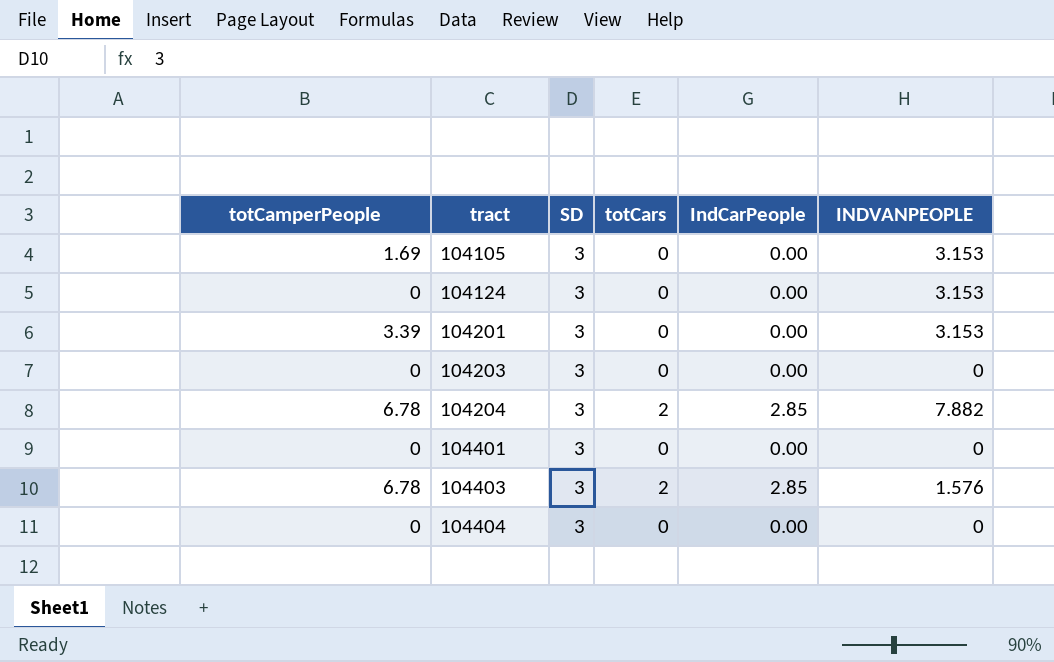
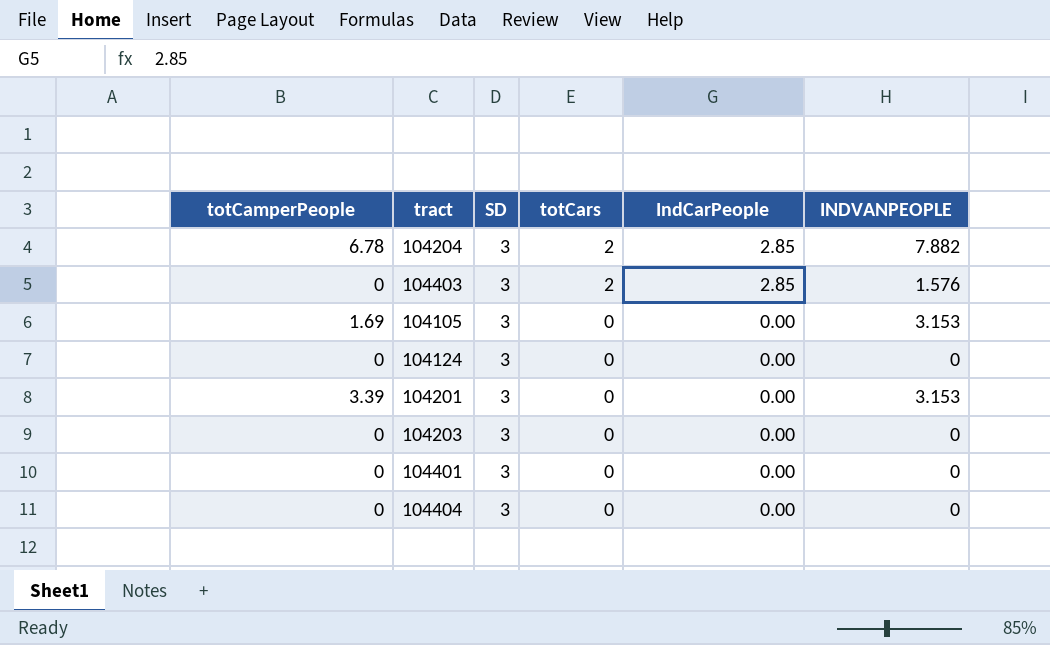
row order: tract ascending -> totCars descending
104403 | totCamperPeople: 6.78 -> 0
104124 | INDVANPEOPLE: 3.153 -> 0

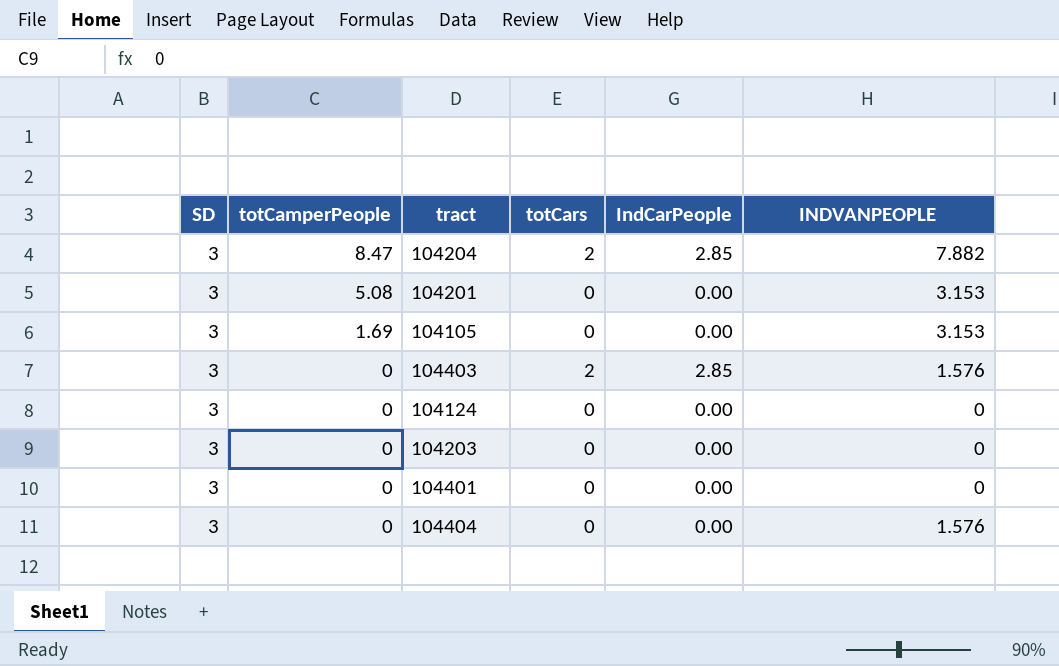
row order: totCars descending -> totCamperPeople descending
column SD | position: 3 -> 1
104204 | totCamperPeople: 6.78 -> 8.47
104201 | totCamperPeople: 3.39 -> 5.08
104404 | INDVANPEOPLE: 0 -> 1.576

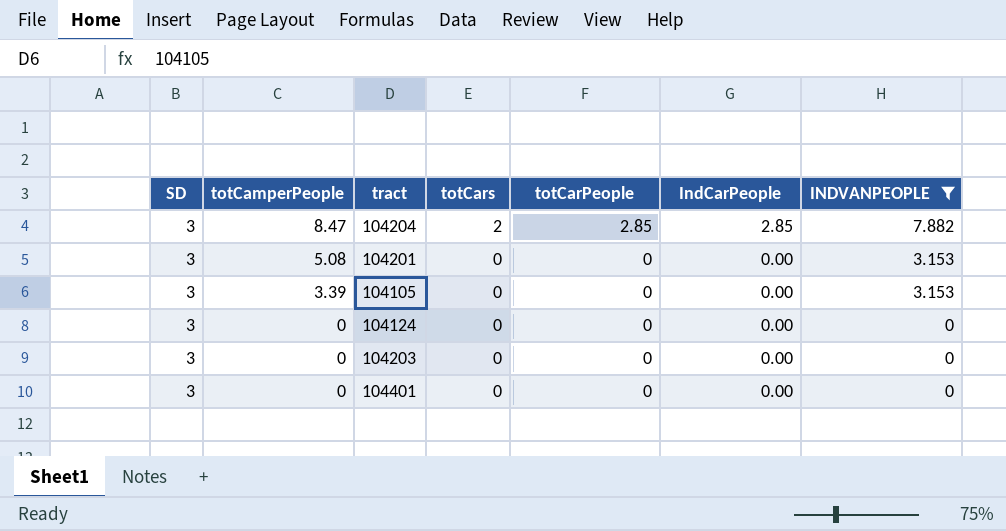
filter: none -> INDVANPEOPLE != 1.576
column totCarPeople | position: none -> 5
104105 | totCamperPeople: 1.69 -> 3.39

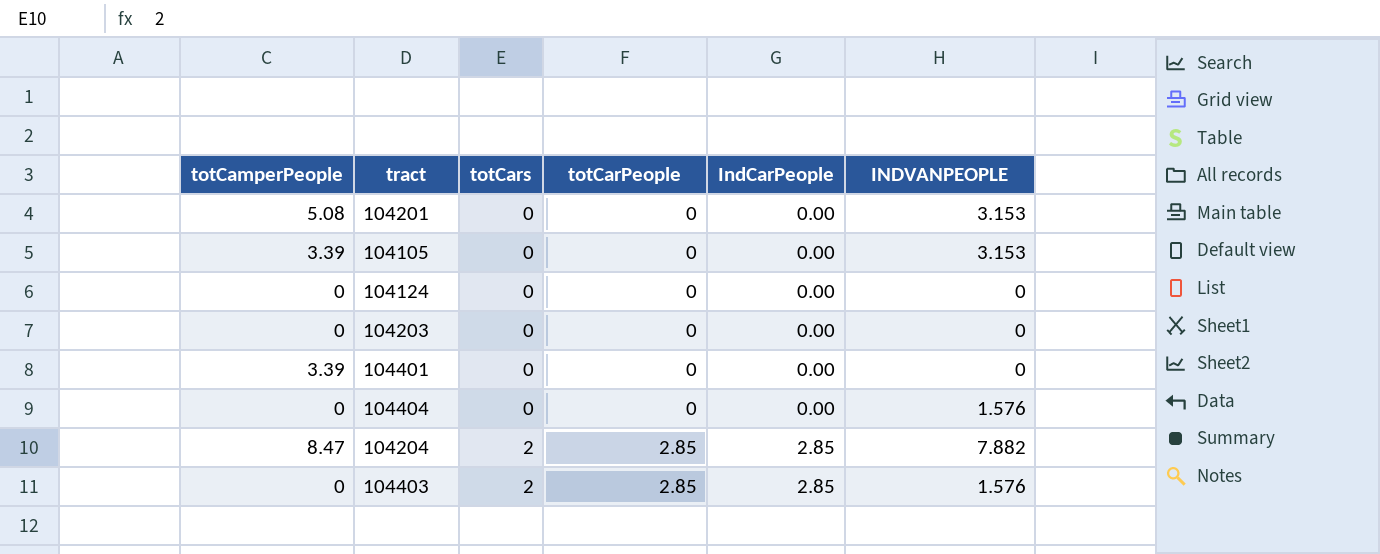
filter: INDVANPEOPLE != 1.576 -> none
row order: totCamperPeople descending -> totCars ascending
column SD | position: 1 -> none
104401 | totCamperPeople: 0 -> 3.39

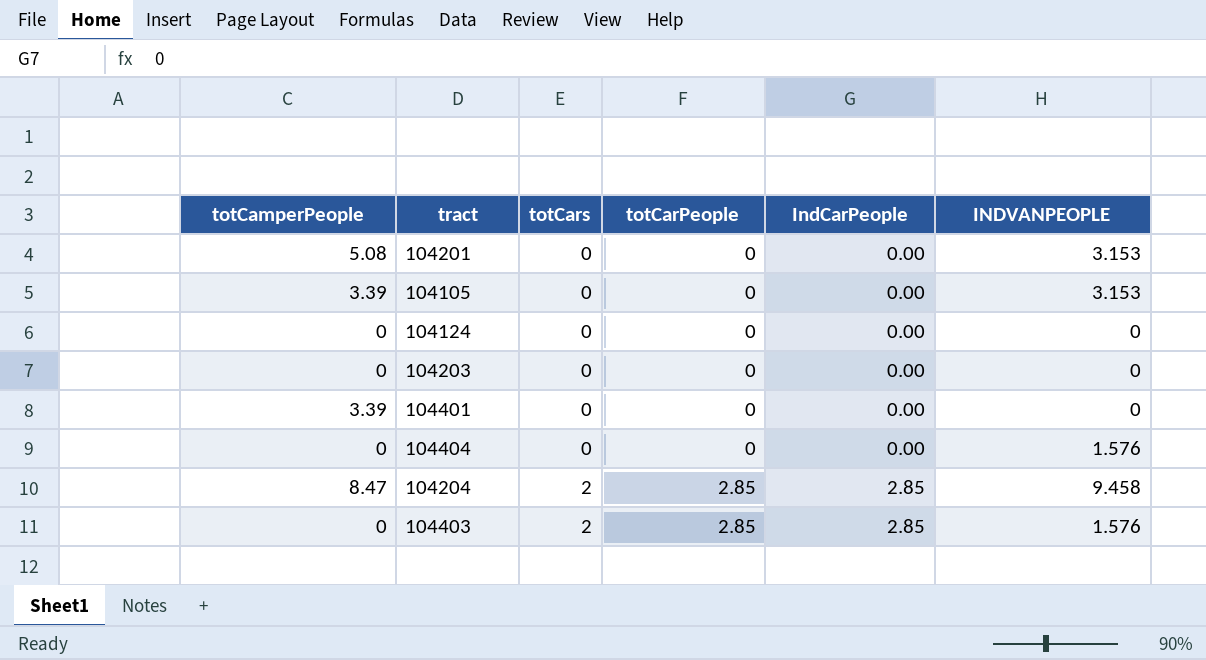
104204 | INDVANPEOPLE: 7.882 -> 9.458

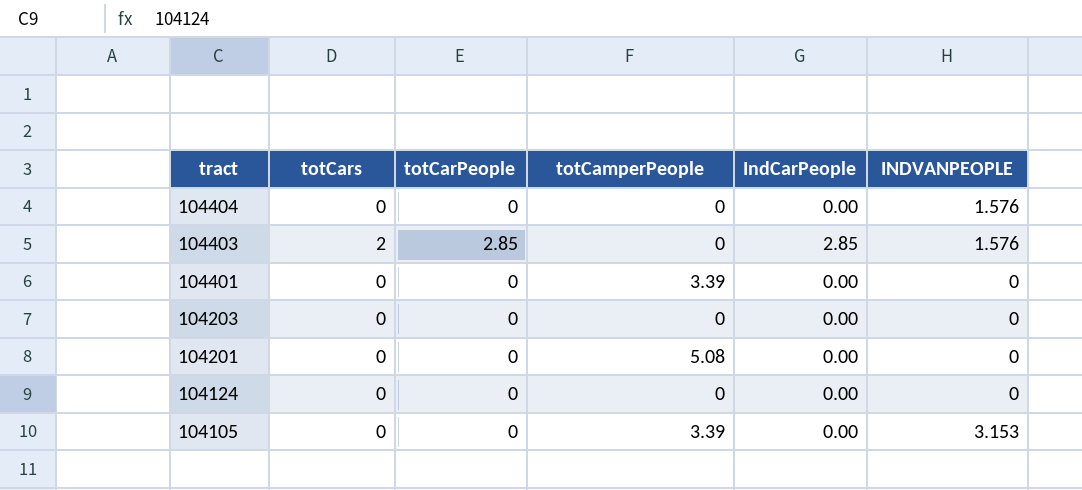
row order: totCars ascending -> tract descending
column totCamperPeople | position: 1 -> 4
row 104204: 8.47 | 2 | 2.85 | 2.85 | 9.458 -> none
104201 | INDVANPEOPLE: 3.153 -> 0

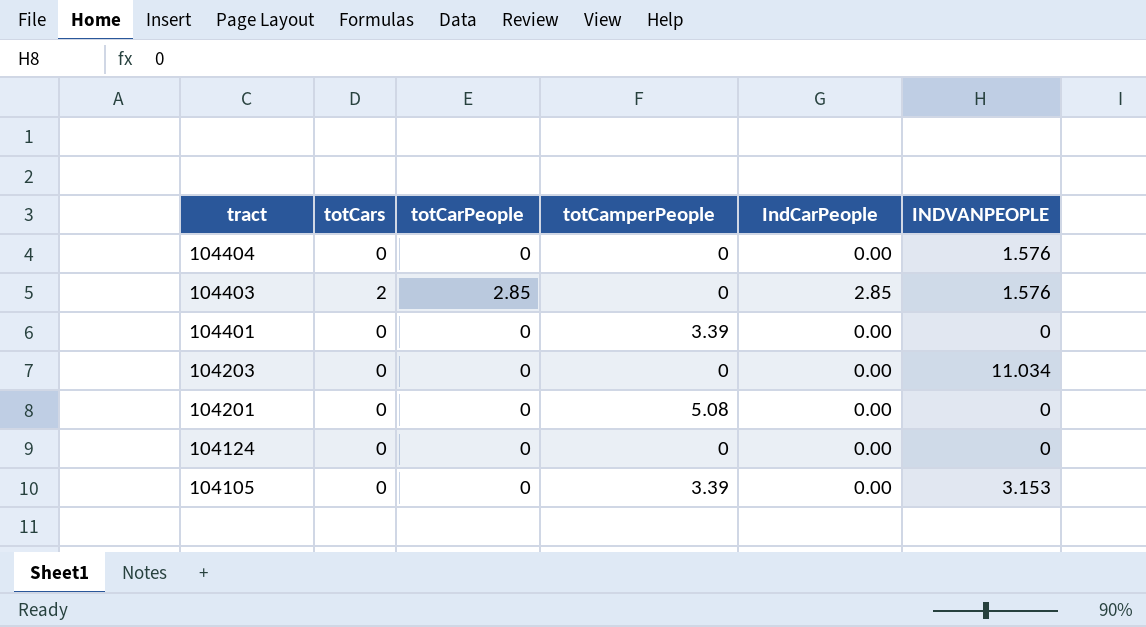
104203 | INDVANPEOPLE: 0 -> 11.034

